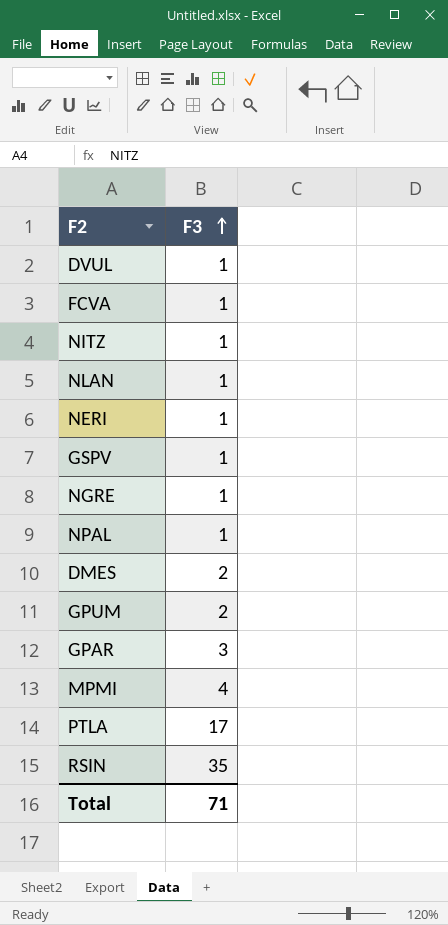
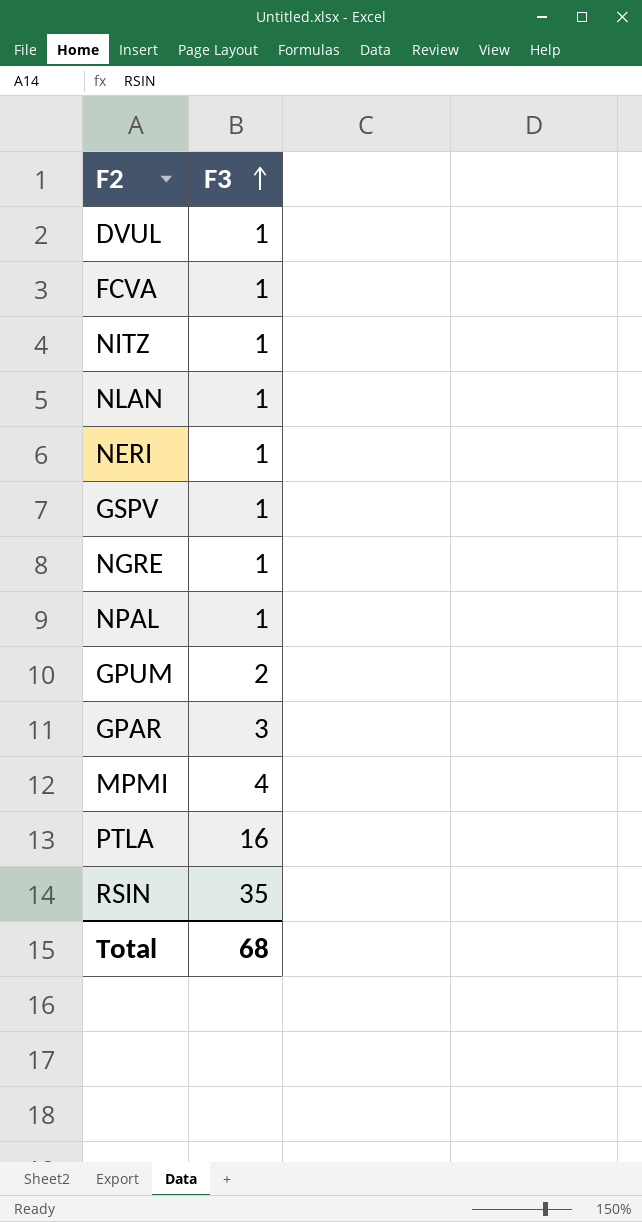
row DMES: 2 -> none
PTLA | F3: 17 -> 16
Total | F3: 71 -> 68

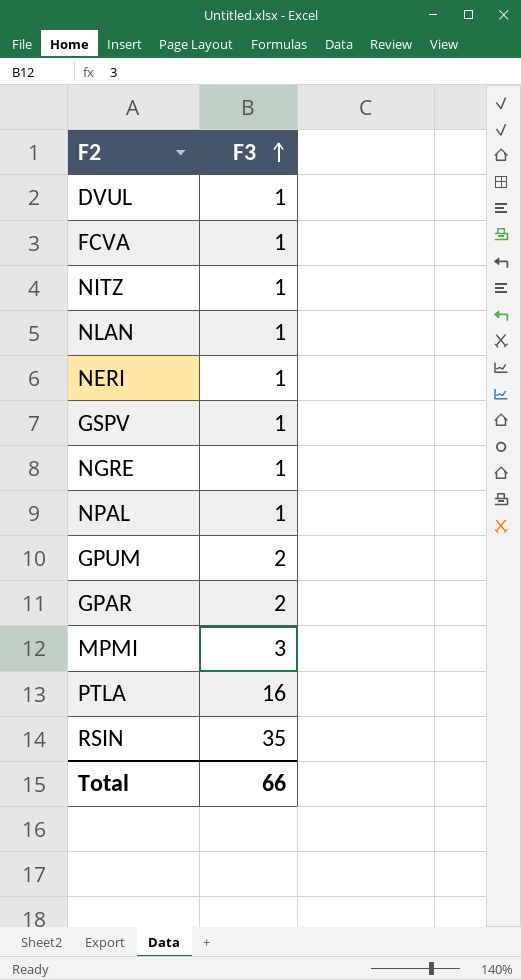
GPAR | F3: 3 -> 2
MPMI | F3: 4 -> 3
Total | F3: 68 -> 66

